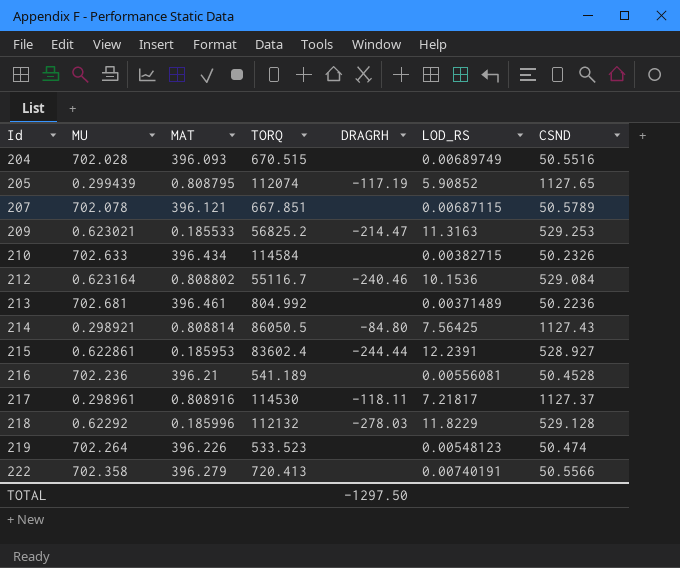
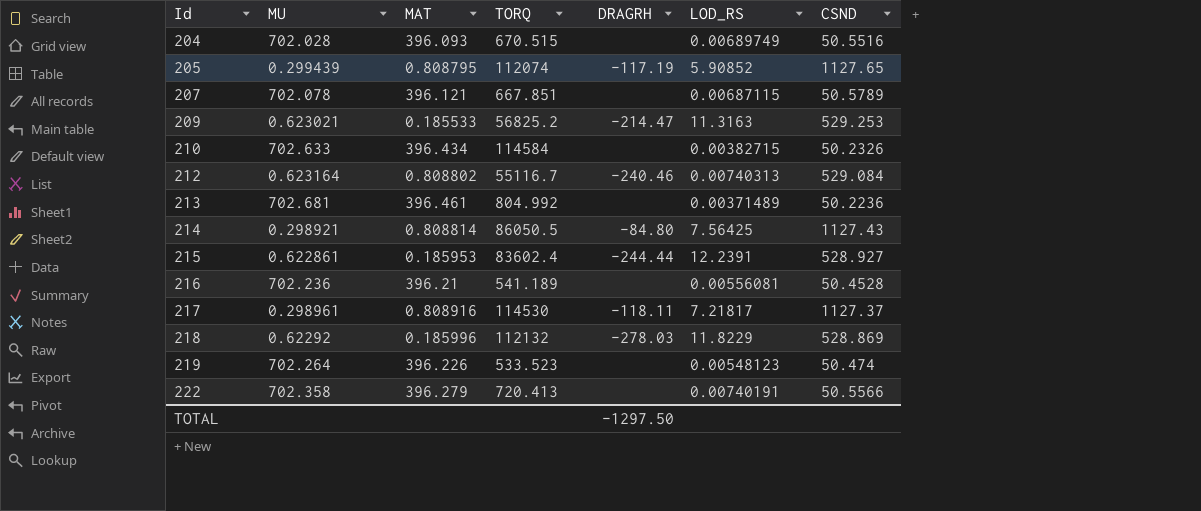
212 | LOD_RS: 10.1536 -> 0.00740313
218 | CSND: 529.128 -> 528.869

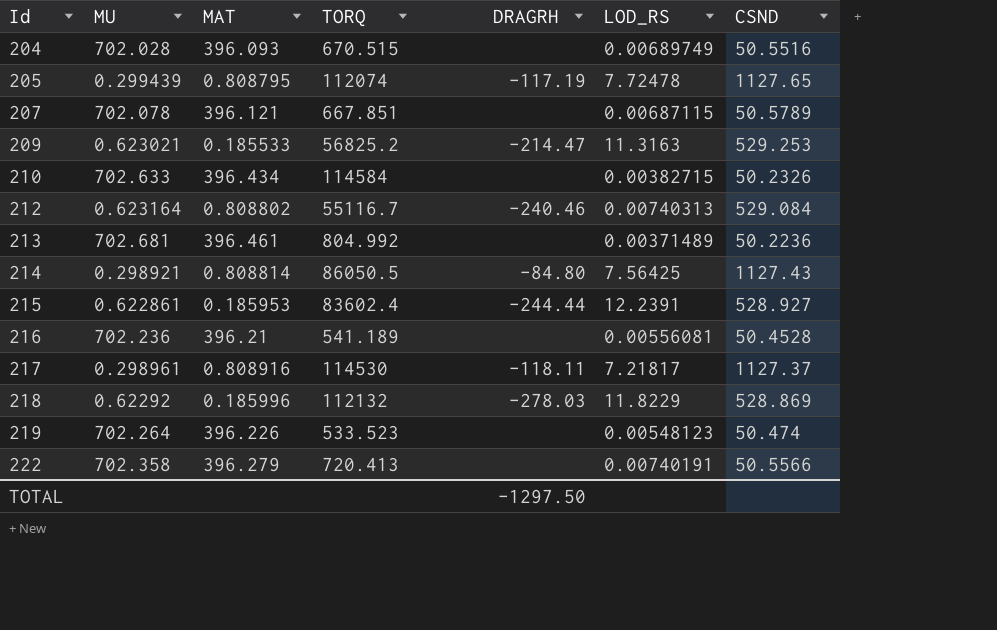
205 | LOD_RS: 5.90852 -> 7.72478

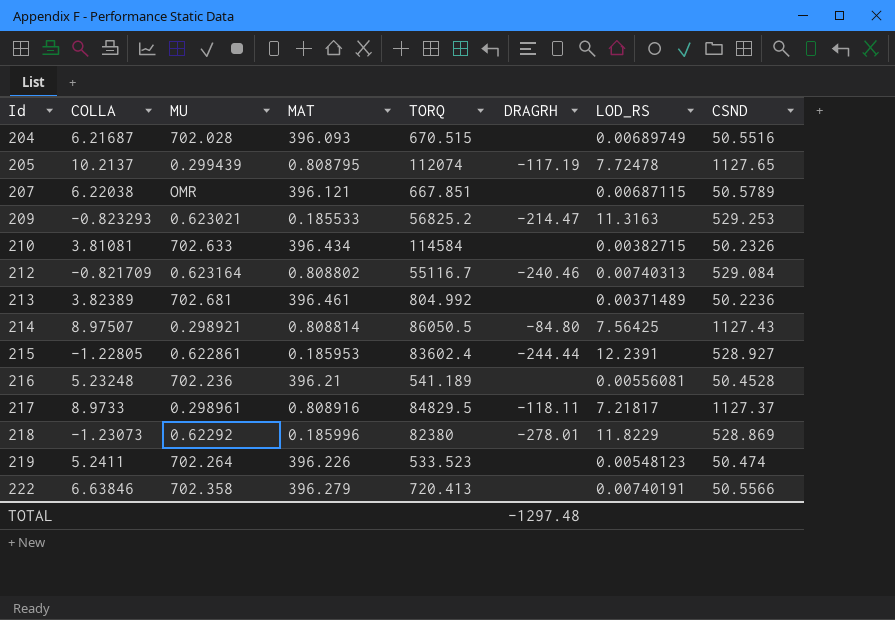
column COLLA | position: none -> 2
207 | MU: 702.078 -> OMR
217 | TORQ: 114530 -> 84829.5
218 | TORQ: 112132 -> 82380
218 | DRAGRH: -278.03 -> -278.01
TOTAL | DRAGRH: -1297.50 -> -1297.48

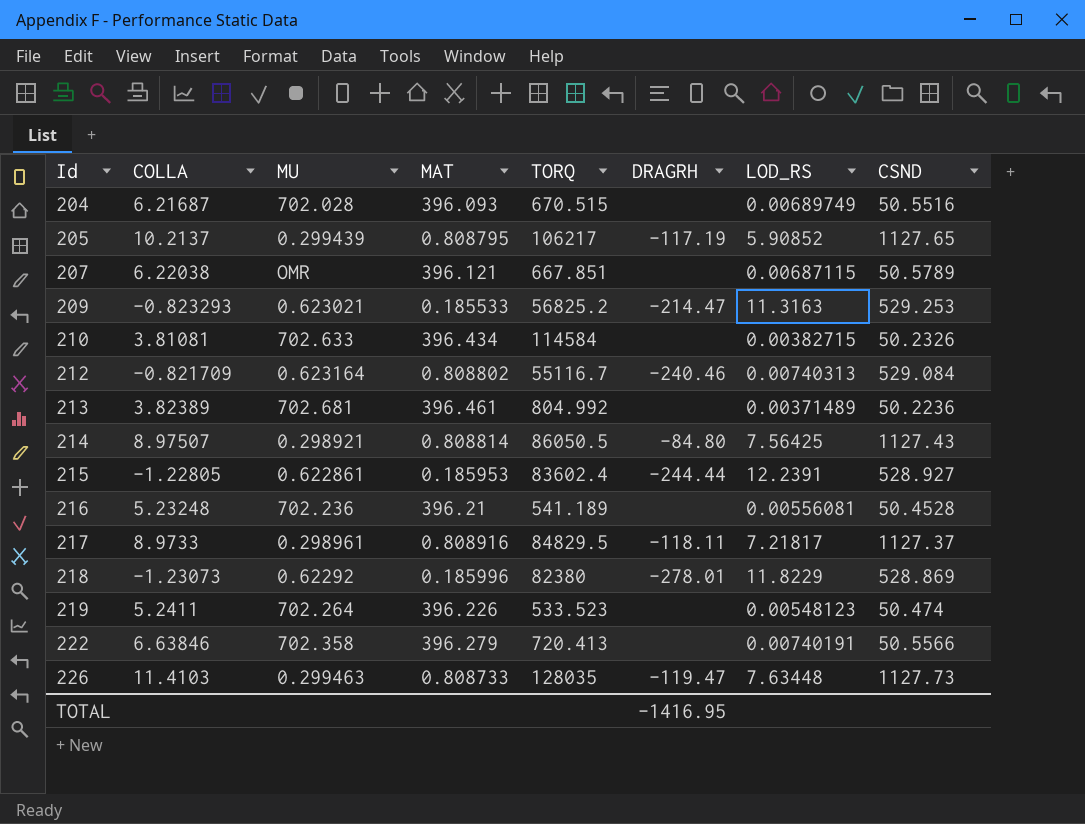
205 | TORQ: 112074 -> 106217
205 | LOD_RS: 7.72478 -> 5.90852
row 226: none -> 11.4103 | 0.299463 | 0.808733 | 128035 | -119.47 | 7.63448 | 1127.73
TOTAL | DRAGRH: -1297.48 -> -1416.95

